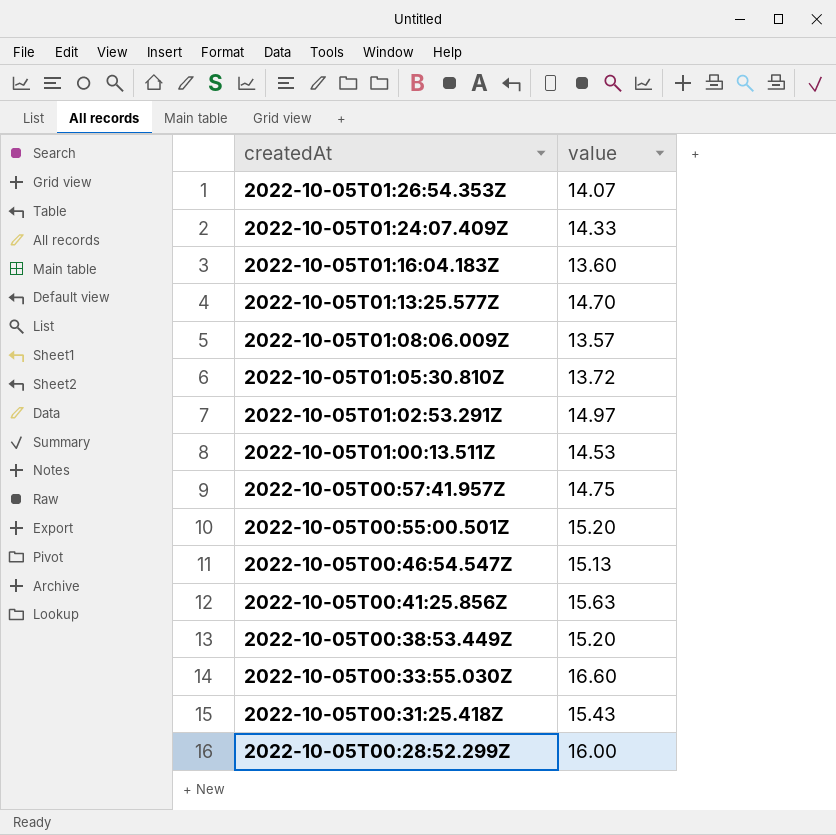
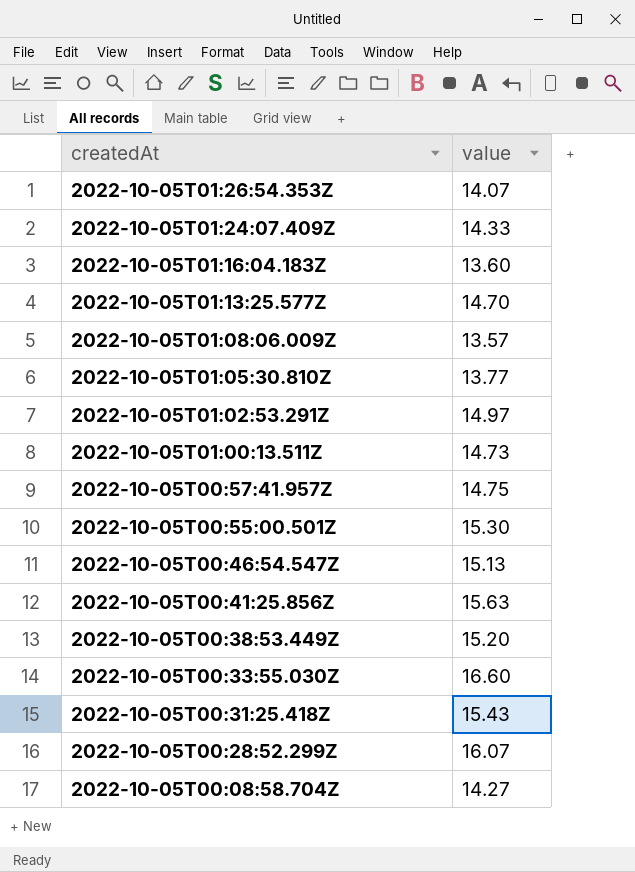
2022-10-05T01:05:30.810Z | value: 13.72 -> 13.77
2022-10-05T01:00:13.511Z | value: 14.53 -> 14.73
2022-10-05T00:55:00.501Z | value: 15.20 -> 15.30
2022-10-05T00:28:52.299Z | value: 16.00 -> 16.07
row 2022-10-05T00:08:58.704Z: none -> 14.27

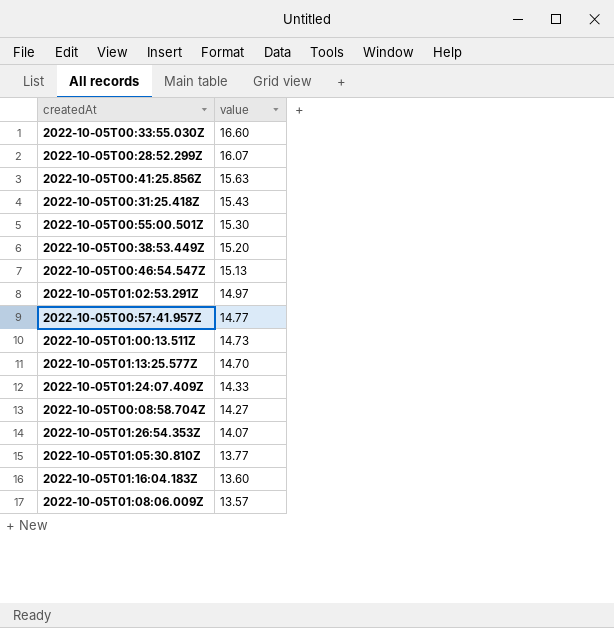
row order: createdAt descending -> value descending
2022-10-05T00:57:41.957Z | value: 14.75 -> 14.77

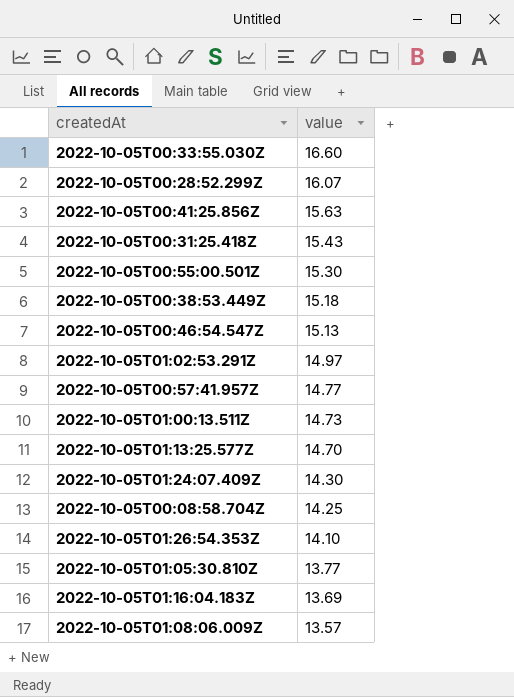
2022-10-05T00:38:53.449Z | value: 15.20 -> 15.18
2022-10-05T01:24:07.409Z | value: 14.33 -> 14.30
2022-10-05T00:08:58.704Z | value: 14.27 -> 14.25
2022-10-05T01:26:54.353Z | value: 14.07 -> 14.10
2022-10-05T01:16:04.183Z | value: 13.60 -> 13.69

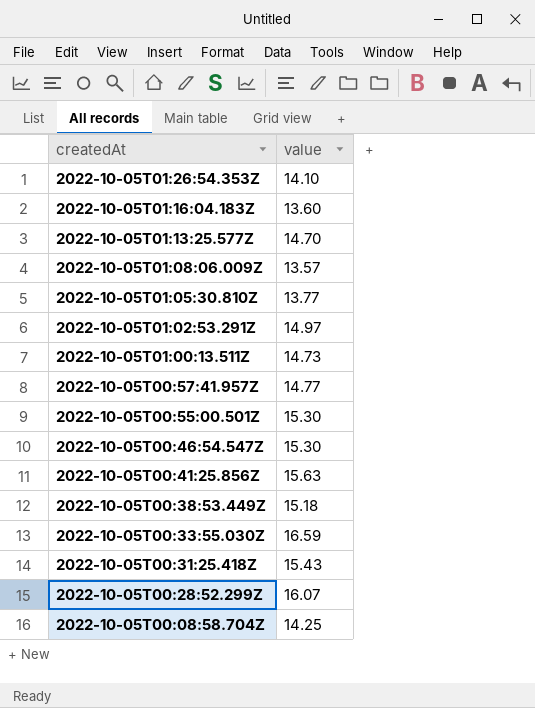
row order: value descending -> createdAt descending
row 2022-10-05T01:24:07.409Z: 14.30 -> none
2022-10-05T01:16:04.183Z | value: 13.69 -> 13.60
2022-10-05T00:46:54.547Z | value: 15.13 -> 15.30
2022-10-05T00:33:55.030Z | value: 16.60 -> 16.59

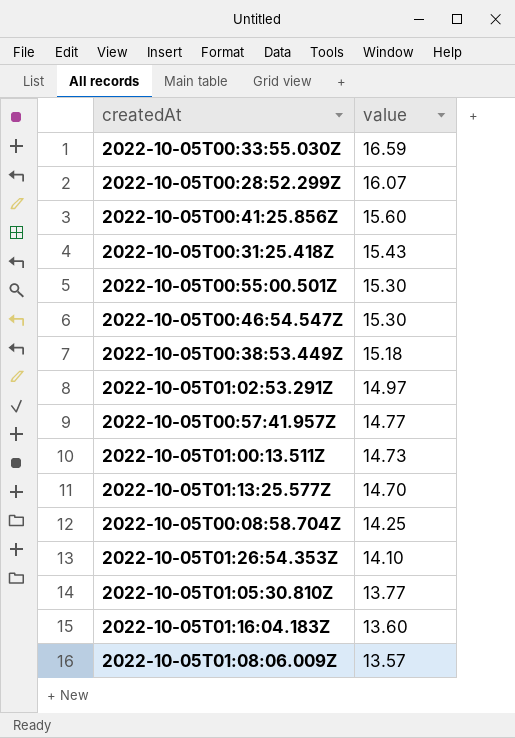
row order: createdAt descending -> value descending
2022-10-05T00:41:25.856Z | value: 15.63 -> 15.60

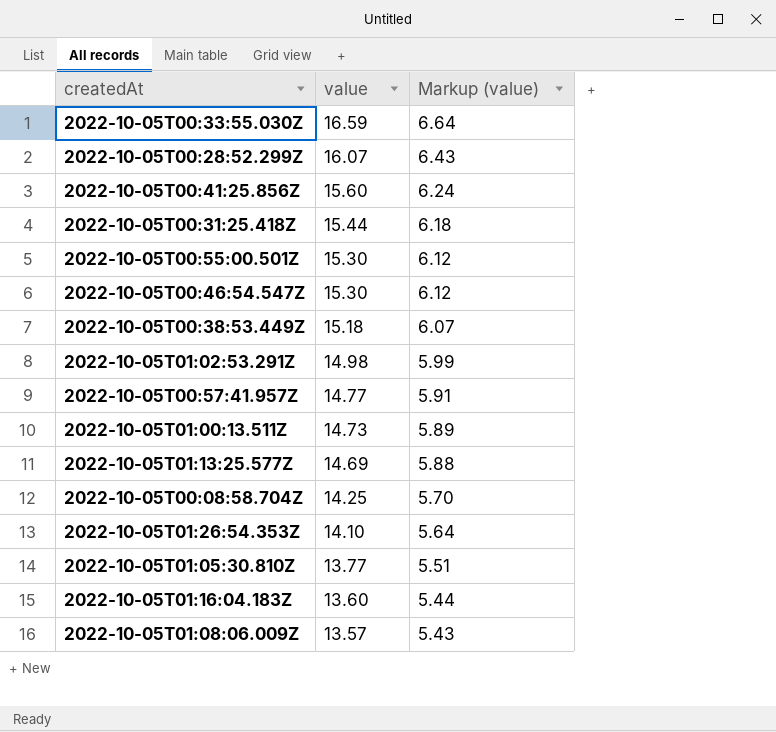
column Markup (value) | formula: none -> [value] * 0.4
2022-10-05T00:31:25.418Z | value: 15.43 -> 15.44
2022-10-05T01:02:53.291Z | value: 14.97 -> 14.98
2022-10-05T01:13:25.577Z | value: 14.70 -> 14.69

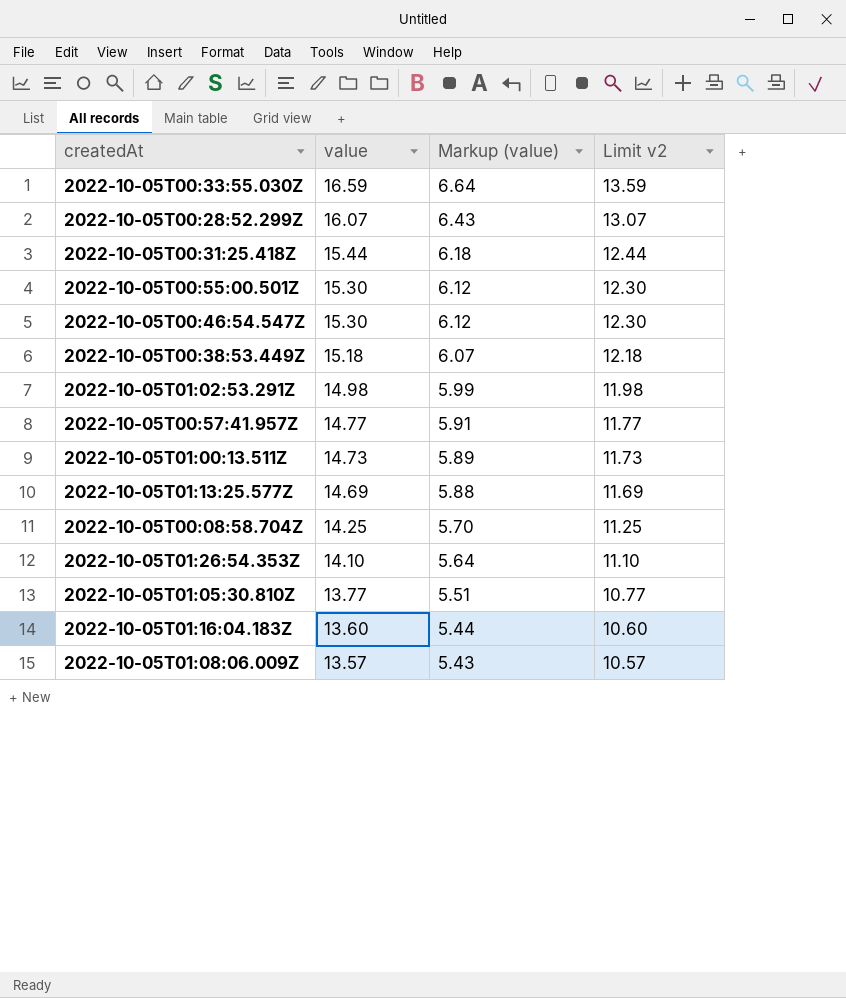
column Limit v2 | formula: none -> [value] - 3
row 2022-10-05T00:41:25.856Z: 15.60 | 6.24 -> none

